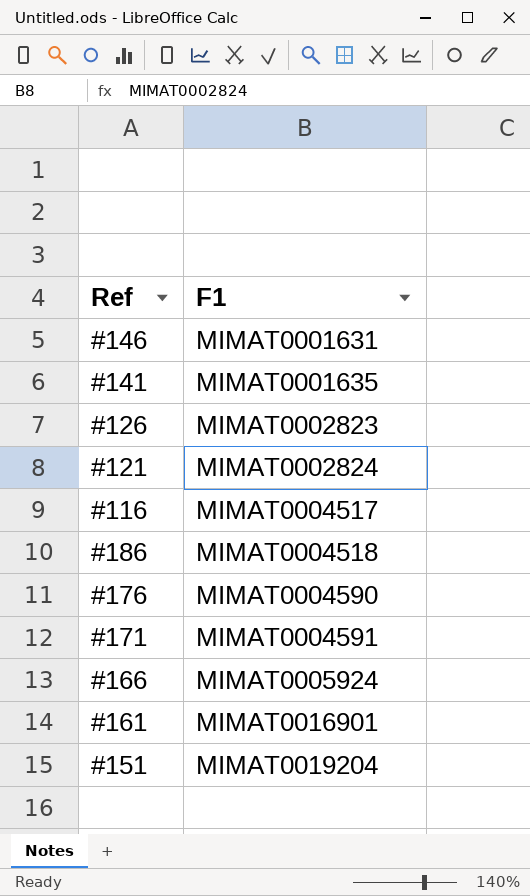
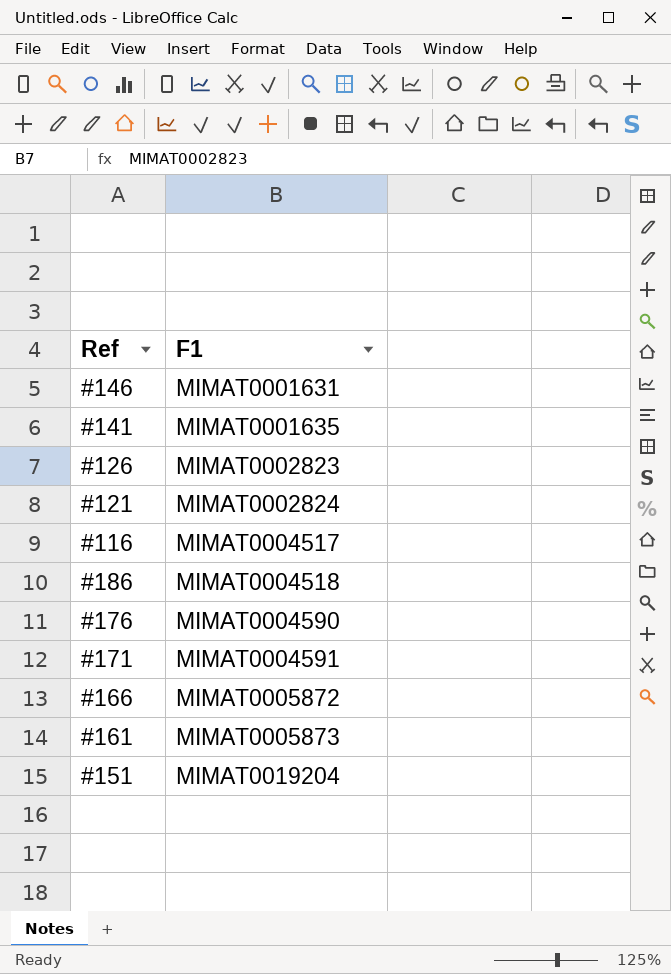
#166 | F1: MIMAT0005924 -> MIMAT0005872
#161 | F1: MIMAT0016901 -> MIMAT0005873

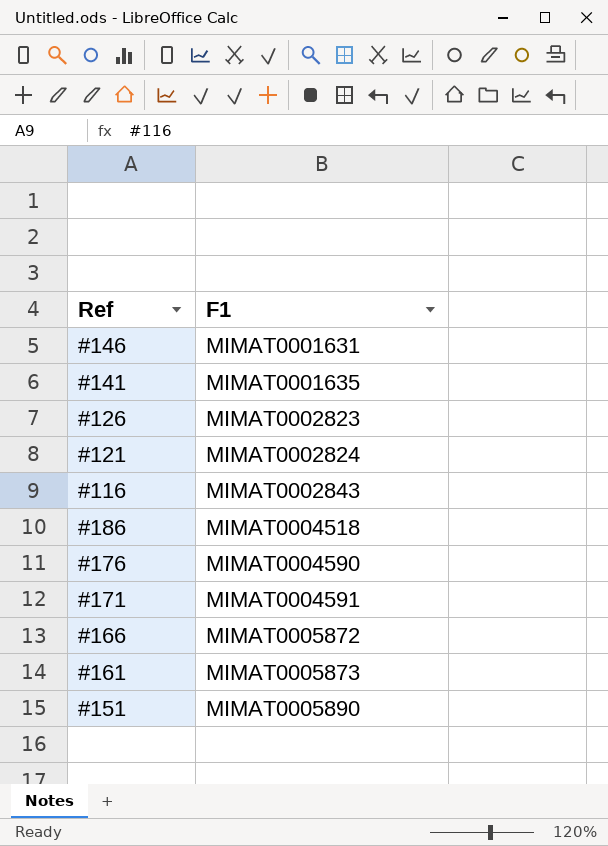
#116 | F1: MIMAT0004517 -> MIMAT0002843
#151 | F1: MIMAT0019204 -> MIMAT0005890

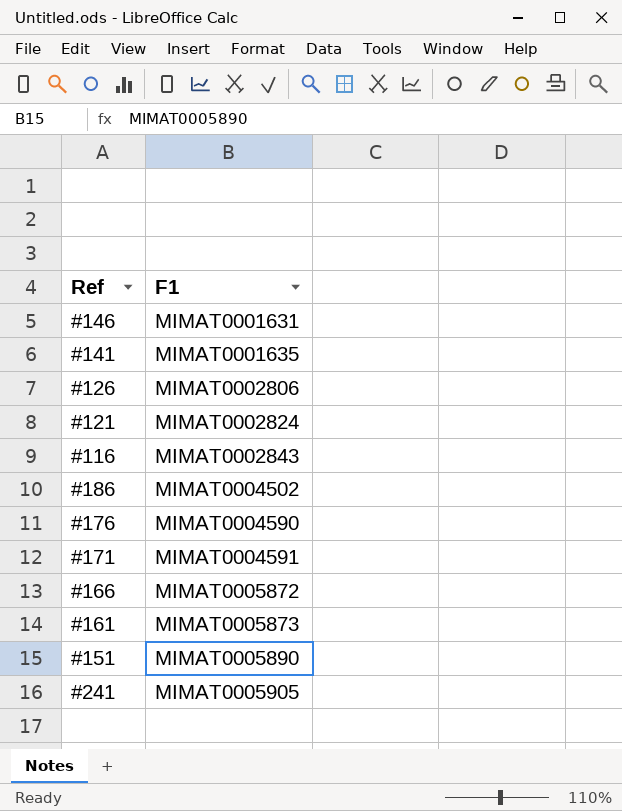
#126 | F1: MIMAT0002823 -> MIMAT0002806
#186 | F1: MIMAT0004518 -> MIMAT0004502
row #241: none -> MIMAT0005905

